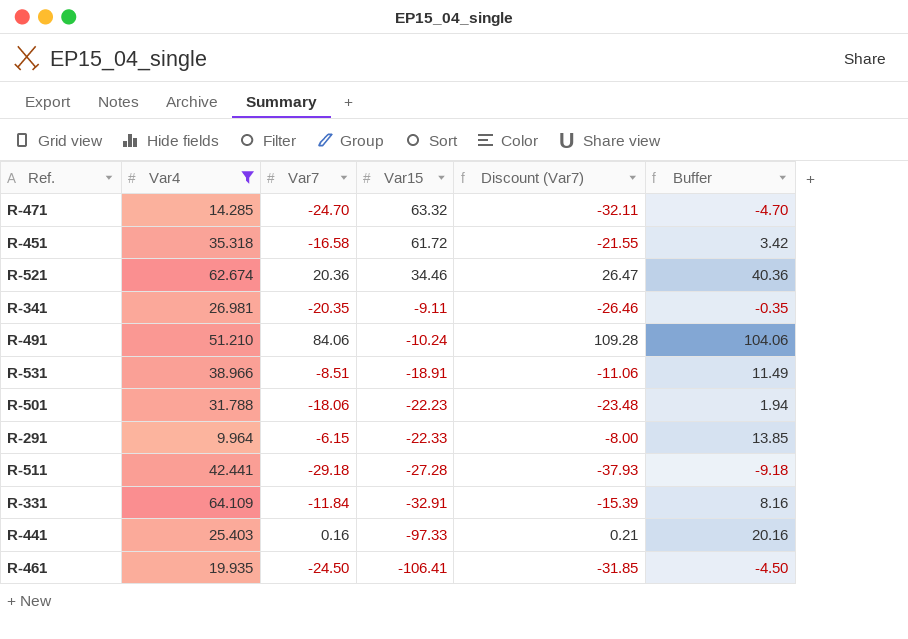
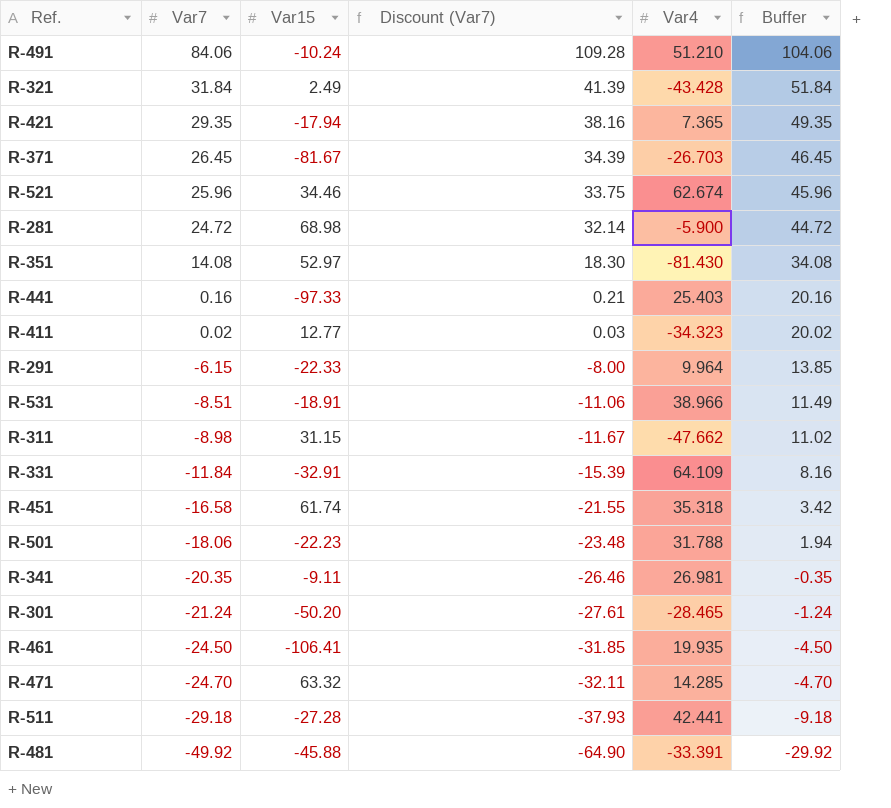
filter: Var4 >= 9.964 -> none
row order: Var15 descending -> Var7 descending
column Var4 | position: 2 -> 5
R-521 | Var7: 20.36 -> 25.96
R-521 | Discount (Var7): 26.47 -> 33.75
R-521 | Buffer: 40.36 -> 45.96
R-451 | Var15: 61.72 -> 61.74

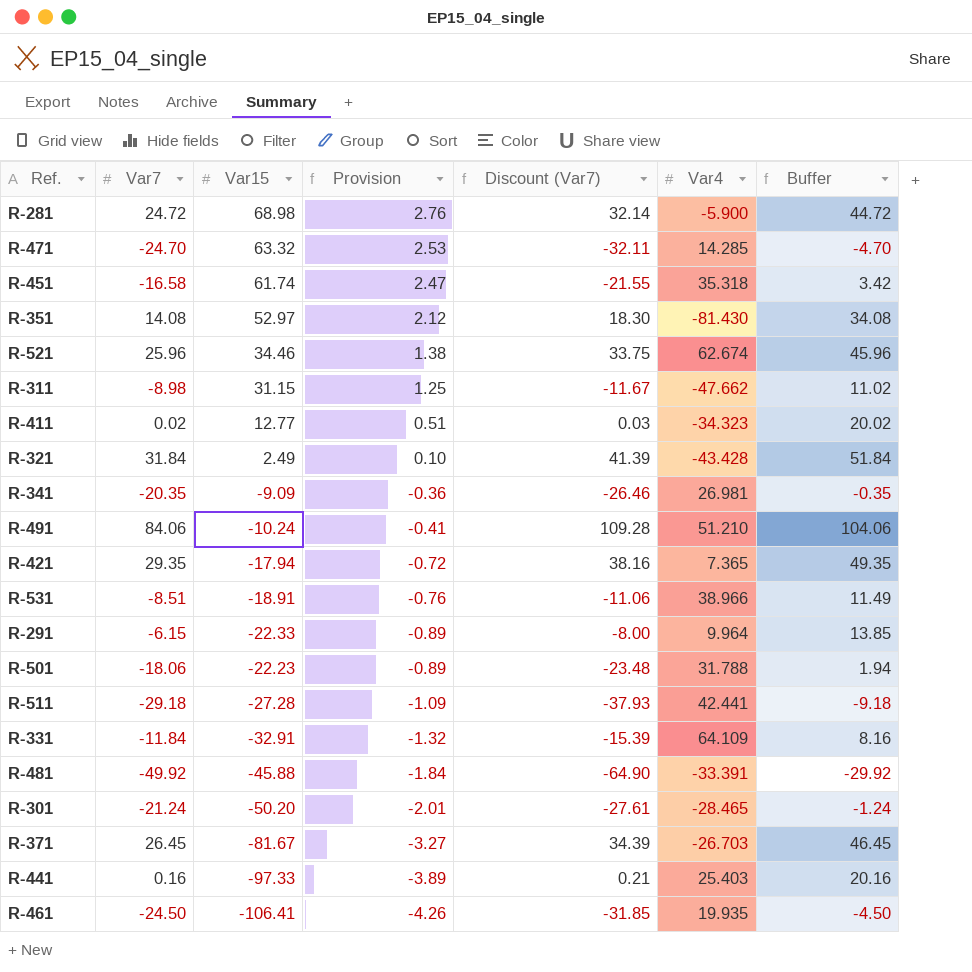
row order: Var7 descending -> Provision descending
column Provision | formula: none -> [Var15] * 0.04
R-341 | Var15: -9.11 -> -9.09

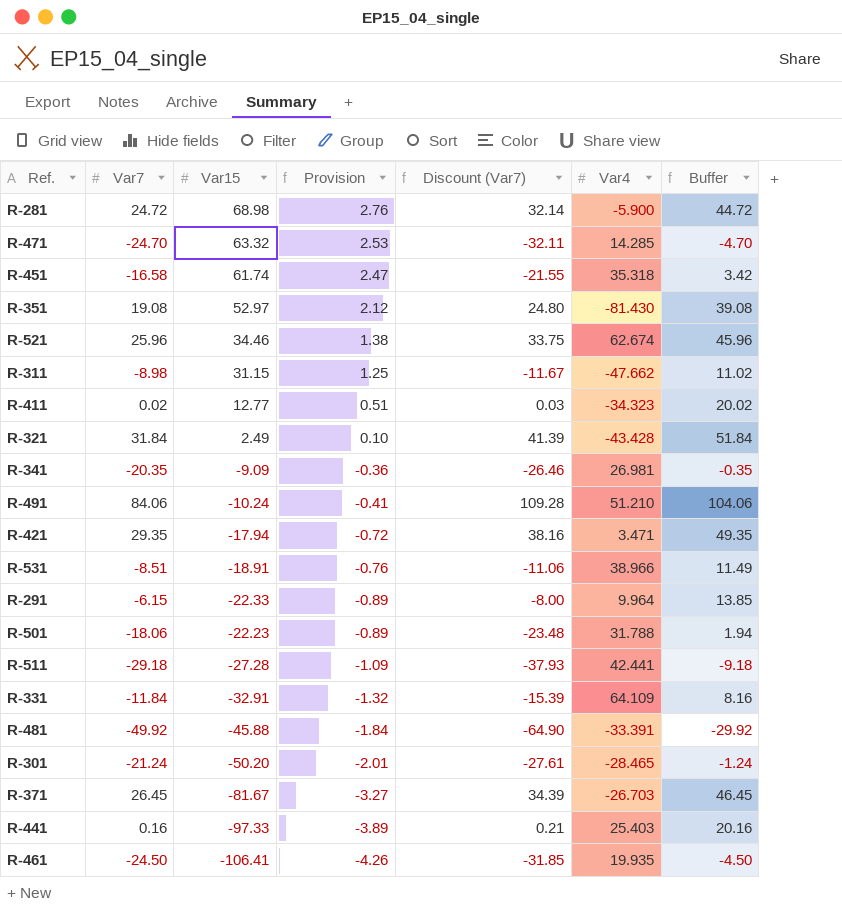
R-351 | Var7: 14.08 -> 19.08
R-351 | Discount (Var7): 18.30 -> 24.80
R-351 | Buffer: 34.08 -> 39.08
R-421 | Var4: 7.365 -> 3.471

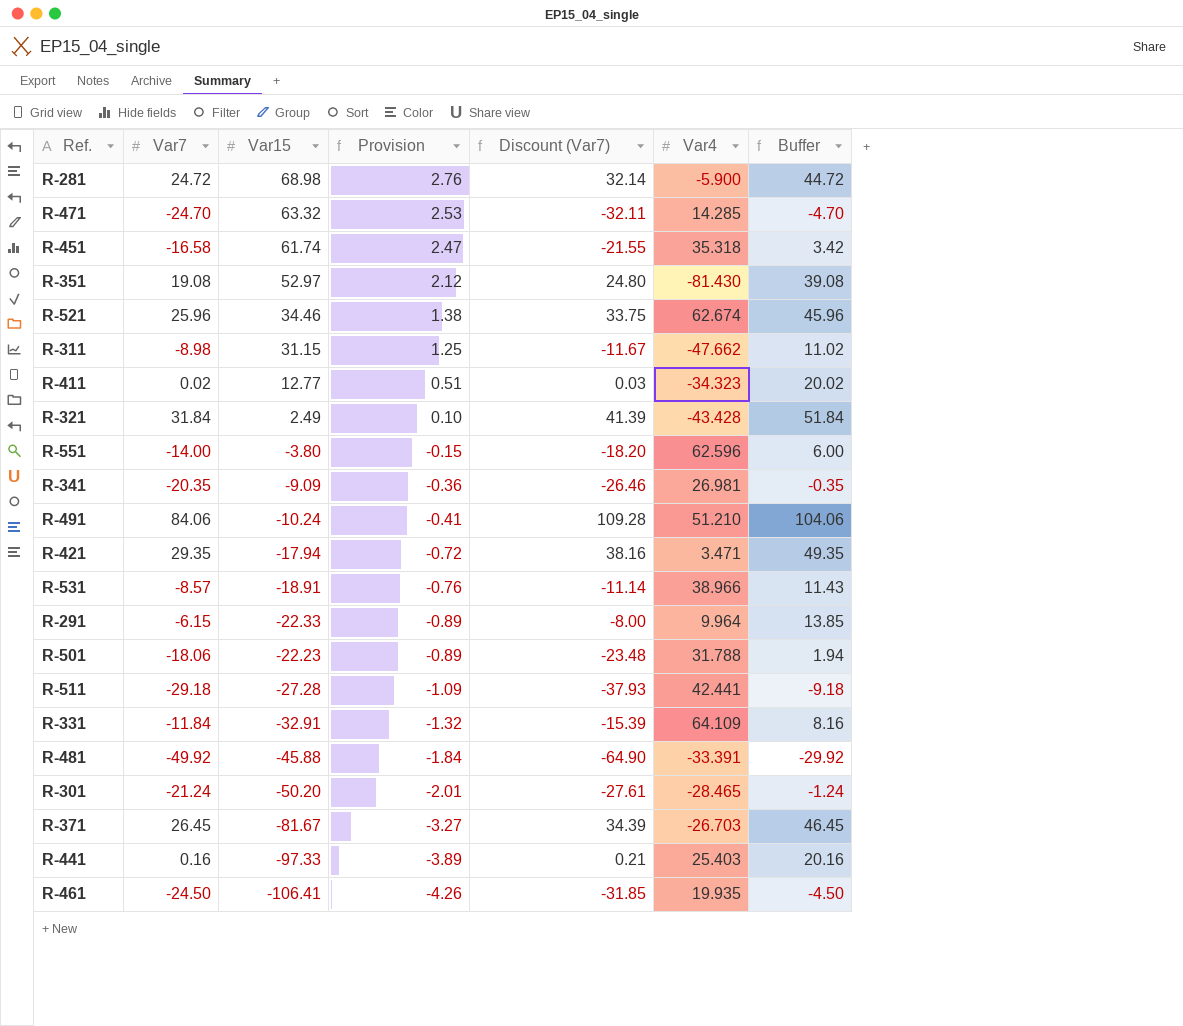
row R-551: none -> -14.00 | -3.80 | -0.15 | -18.20 | 62.596 | 6.00
R-531 | Var7: -8.51 -> -8.57
R-531 | Discount (Var7): -11.06 -> -11.14
R-531 | Buffer: 11.49 -> 11.43

